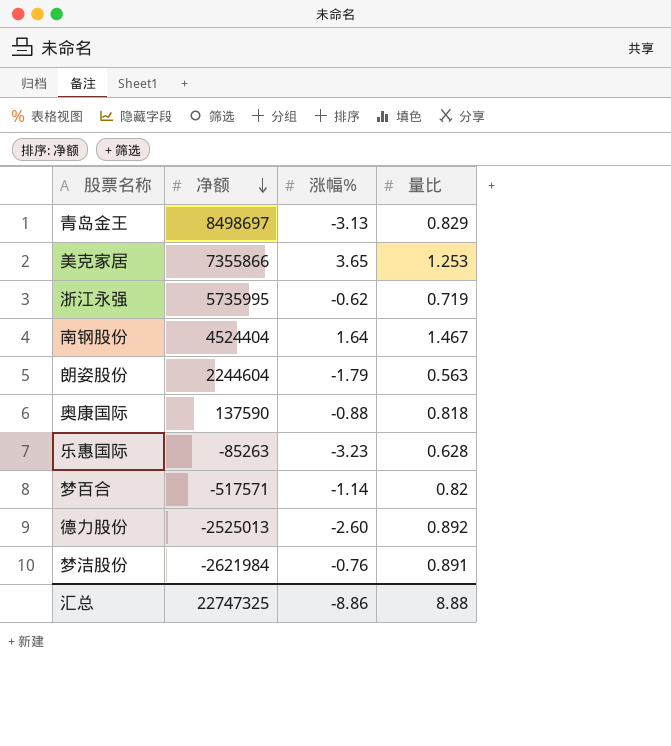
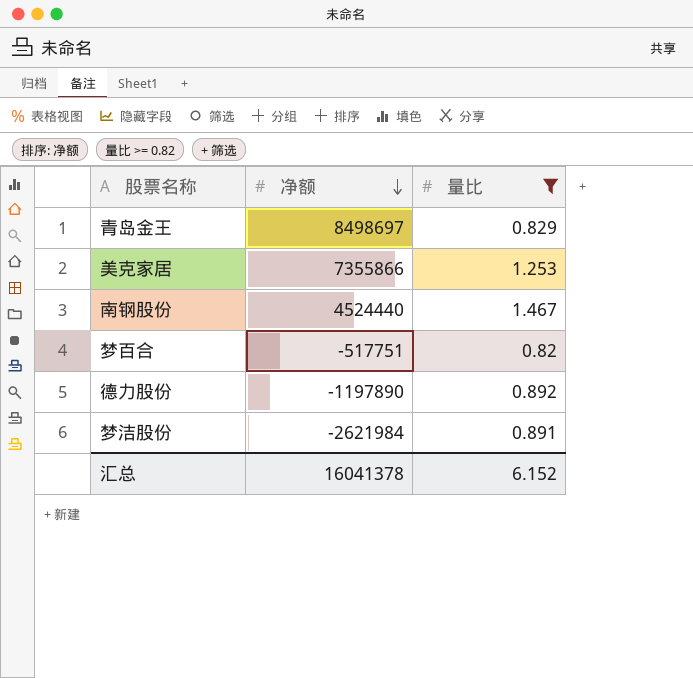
filter: none -> 量比 >= 0.82
column 涨幅% | position: 3 -> none
南钢股份 | 净额: 4524404 -> 4524440
梦百合 | 净额: -517571 -> -517751
德力股份 | 净额: -2525013 -> -1197890
汇总 | 净额: 22747325 -> 16041378
汇总 | 量比: 8.88 -> 6.152

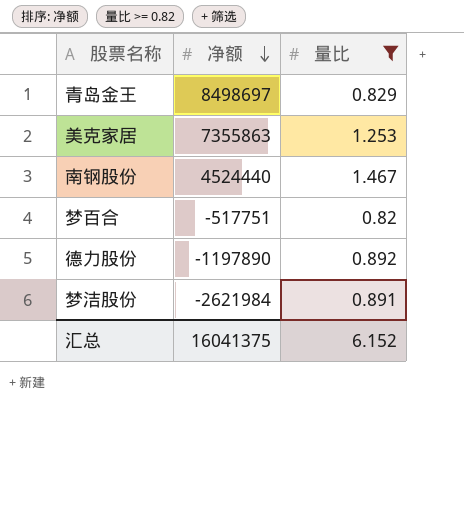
美克家居 | 净额: 7355866 -> 7355863
汇总 | 净额: 16041378 -> 16041375

